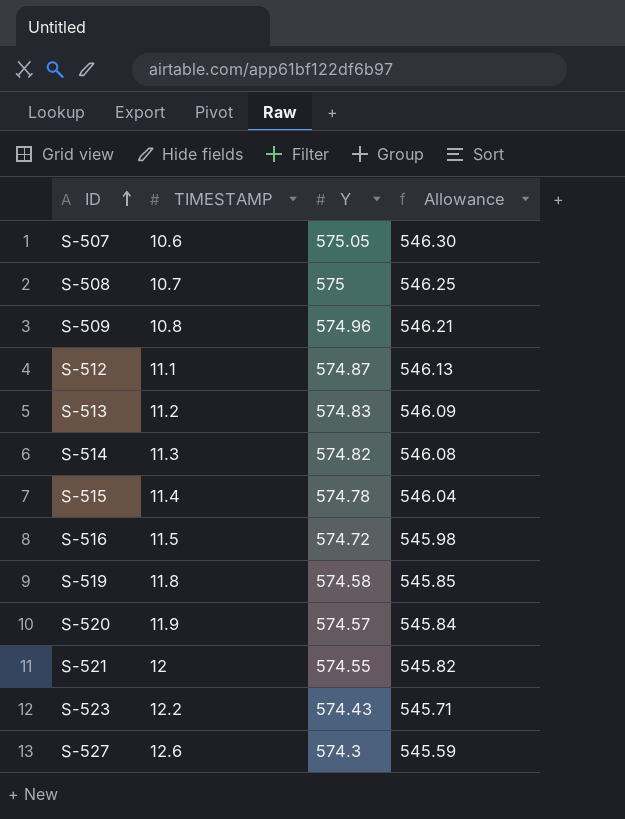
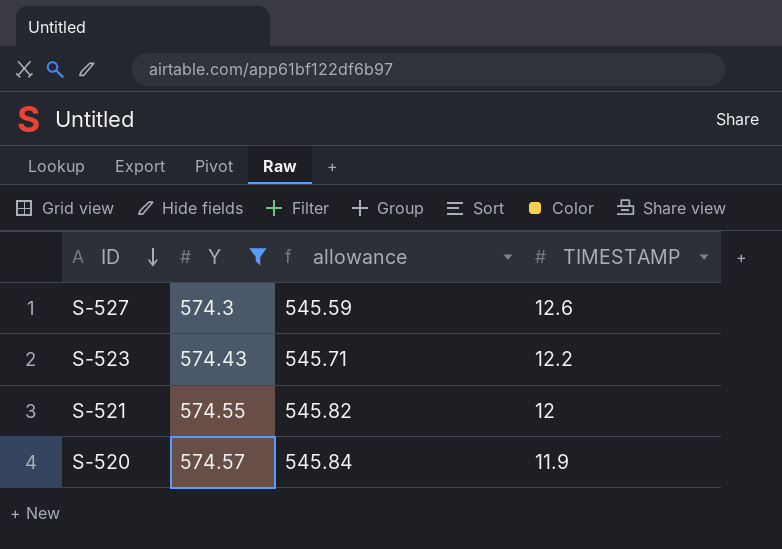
filter: none -> Y <= 574.57
row order: ID ascending -> ID descending
column name: Allowance -> allowance
column TIMESTAMP | position: 2 -> 4

